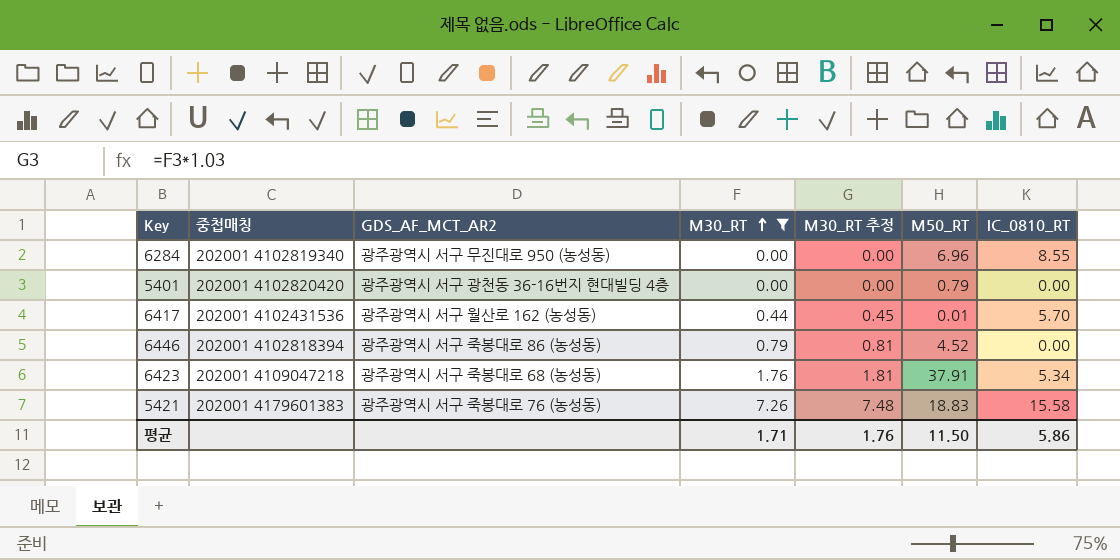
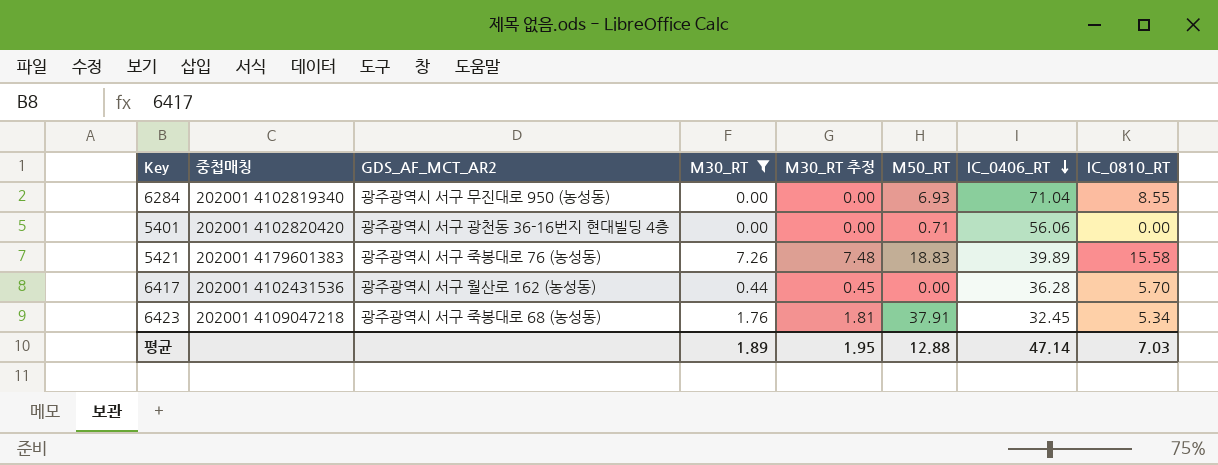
row order: M30_RT ascending -> IC_0406_RT descending
column IC_0406_RT | position: none -> 7
row 6446: 202001 4102818394 | 광주광역시 서구 죽봉대로 86 (농성동) | 0.79 | 0.81 | 4.52 | 0.00 -> none
6284 | M50_RT: 6.96 -> 6.93
5401 | M50_RT: 0.79 -> 0.71
6417 | M50_RT: 0.01 -> 0.00
평균 | M30_RT: 1.71 -> 1.89
평균 | M30_RT 추정: 1.76 -> 1.95
평균 | M50_RT: 11.50 -> 12.88
평균 | IC_0810_RT: 5.86 -> 7.03

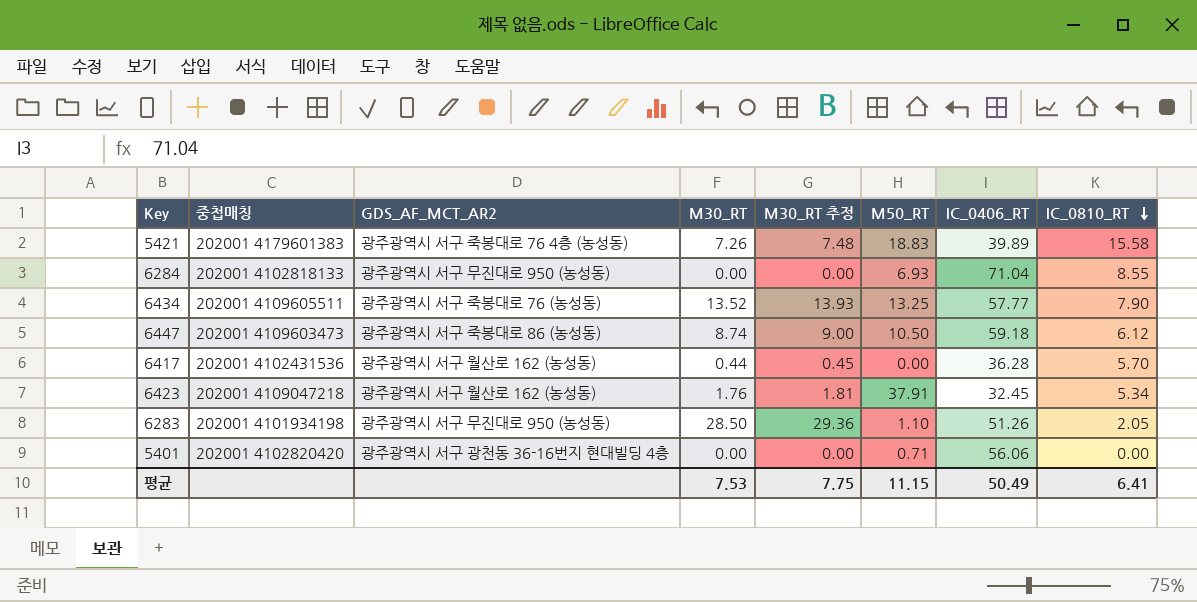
filter: M30_RT <= 7.26 -> none
row order: IC_0406_RT descending -> IC_0810_RT descending
5421 | GDS_AF_MCT_AR2: 광주광역시 서구 죽봉대로 76 (농성동) -> 광주광역시 서구 죽봉대로 76 4층 (농성동)
6284 | 중첩매칭: 202001 4102819340 -> 202001 4102818133
6423 | GDS_AF_MCT_AR2: 광주광역시 서구 죽봉대로 68 (농성동) -> 광주광역시 서구 월산로 162 (농성동)
평균 | M30_RT: 1.89 -> 7.53
평균 | M30_RT 추정: 1.95 -> 7.75
평균 | M50_RT: 12.88 -> 11.15
평균 | IC_0406_RT: 47.14 -> 50.49
평균 | IC_0810_RT: 7.03 -> 6.41

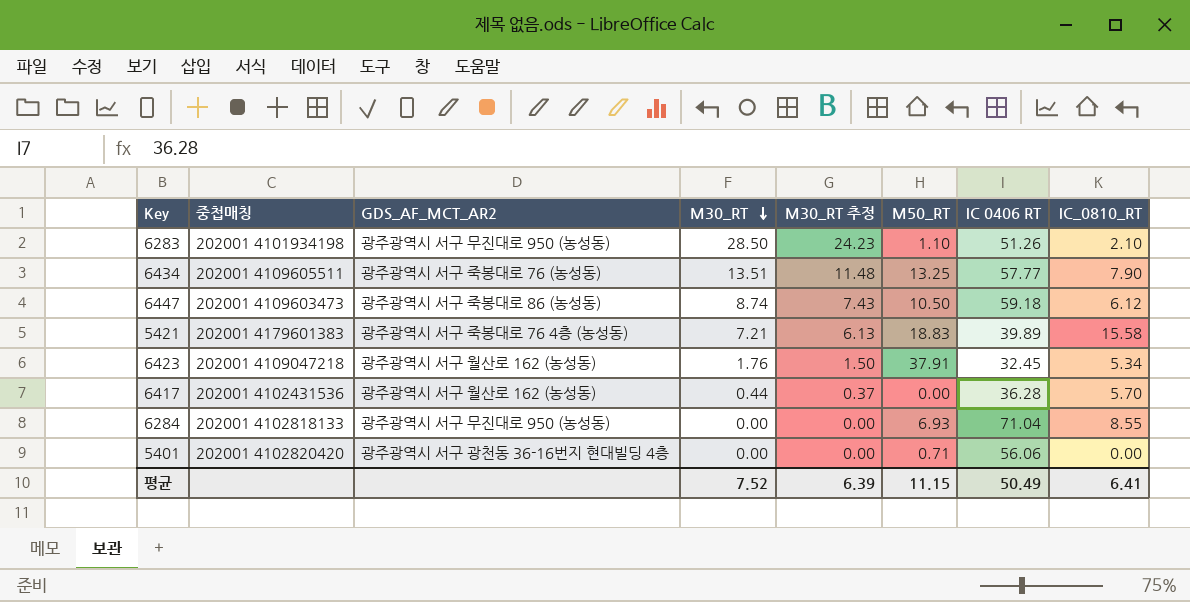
row order: IC_0810_RT descending -> M30_RT descending
column M30_RT 추정 | formula: [M30_RT] * 1.03 -> [M30_RT] * 0.85
column name: IC_0406_RT -> IC 0406 RT
6283 | IC_0810_RT: 2.05 -> 2.10
6434 | M30_RT: 13.52 -> 13.51
5421 | M30_RT: 7.26 -> 7.21
평균 | M30_RT: 7.53 -> 7.52
평균 | M30_RT 추정: 7.75 -> 6.39

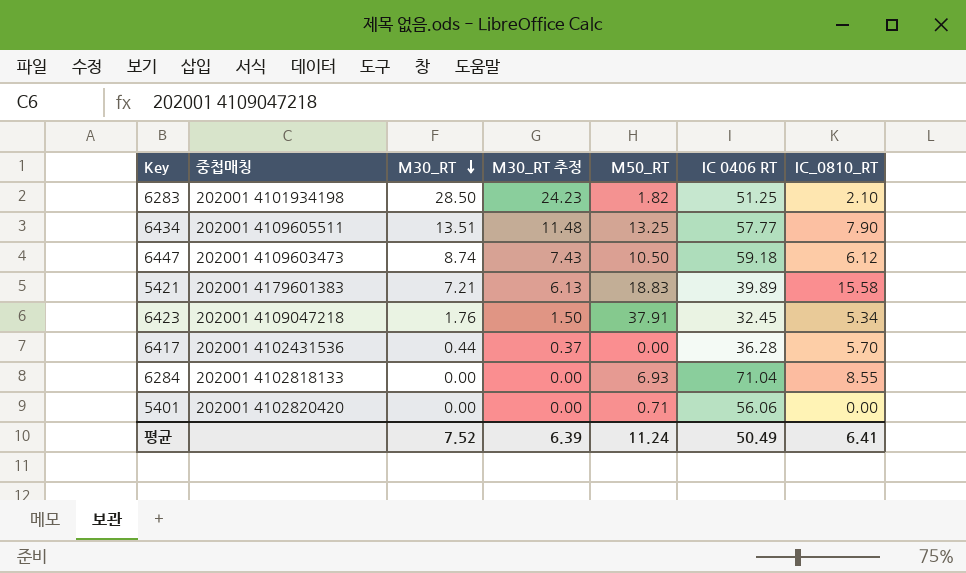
column GDS_AF_MCT_AR2 | position: 3 -> none
6283 | M50_RT: 1.10 -> 1.82
6283 | IC 0406 RT: 51.26 -> 51.25
평균 | M50_RT: 11.15 -> 11.24

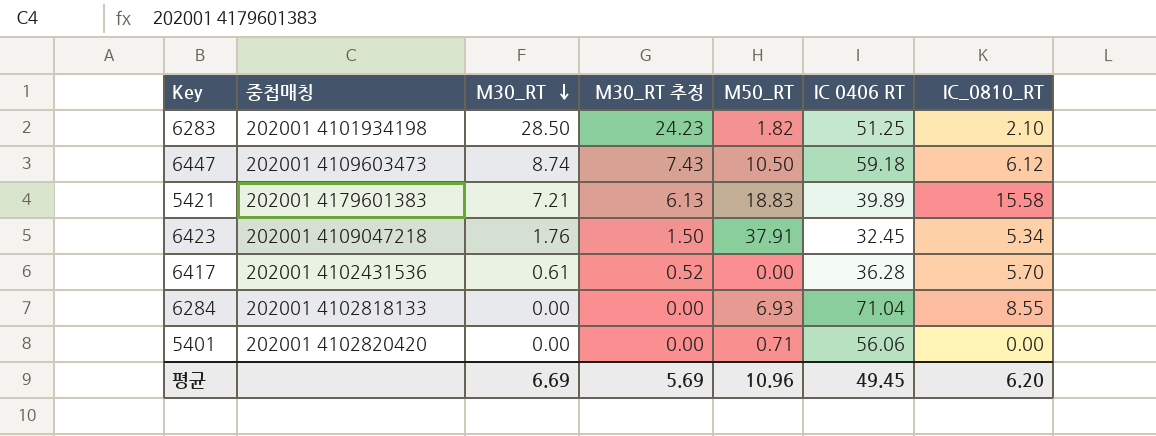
row 6434: 202001 4109605511 | 13.51 | 11.48 | 13.25 | 57.77 | 7.90 -> none
6417 | M30_RT: 0.44 -> 0.61
6417 | M30_RT 추정: 0.37 -> 0.52
평균 | M30_RT: 7.52 -> 6.69
평균 | M30_RT 추정: 6.39 -> 5.69
평균 | M50_RT: 11.24 -> 10.96
평균 | IC 0406 RT: 50.49 -> 49.45
평균 | IC_0810_RT: 6.41 -> 6.20

